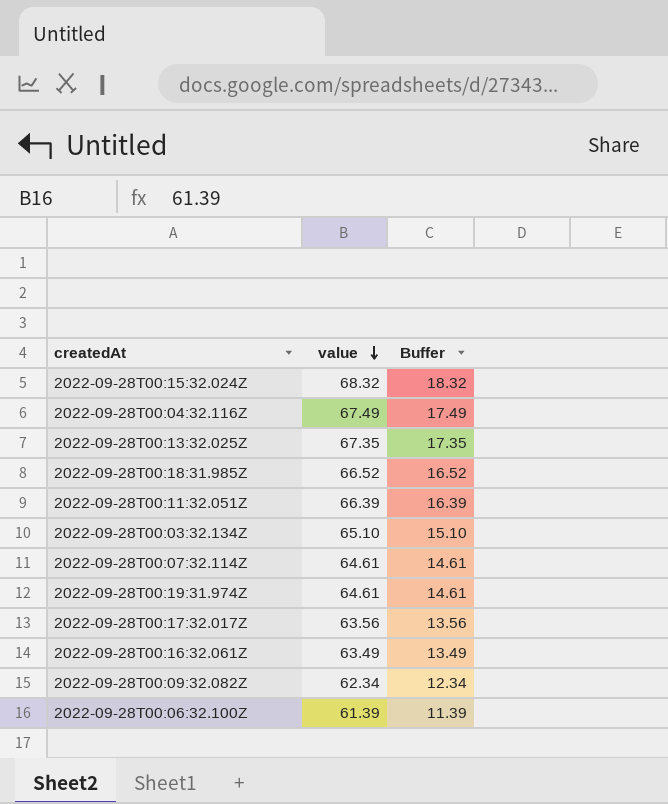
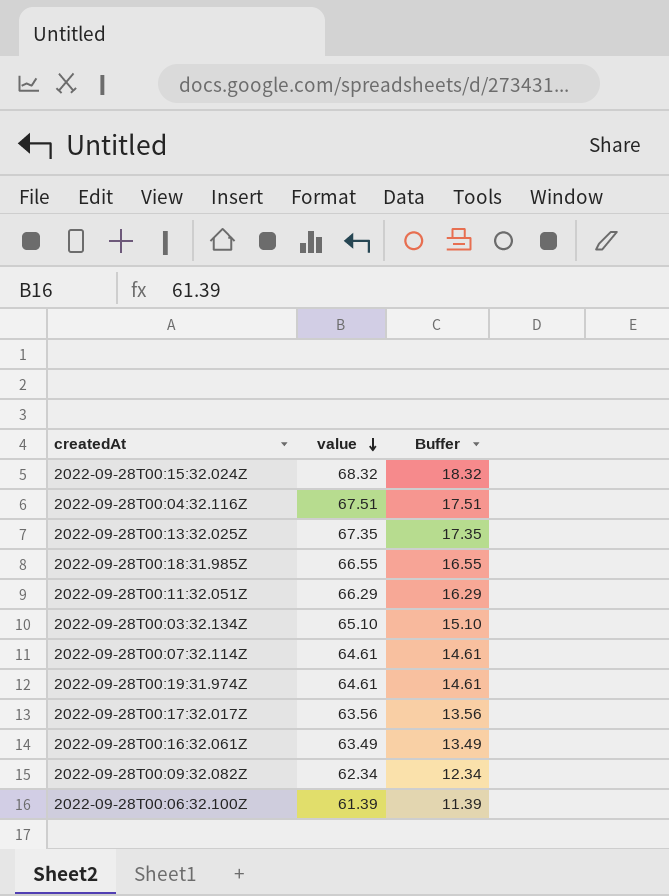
2022-09-28T00:04:32.116Z | value: 67.49 -> 67.51
2022-09-28T00:04:32.116Z | Buffer: 17.49 -> 17.51
2022-09-28T00:18:31.985Z | value: 66.52 -> 66.55
2022-09-28T00:18:31.985Z | Buffer: 16.52 -> 16.55
2022-09-28T00:11:32.051Z | value: 66.39 -> 66.29
2022-09-28T00:11:32.051Z | Buffer: 16.39 -> 16.29

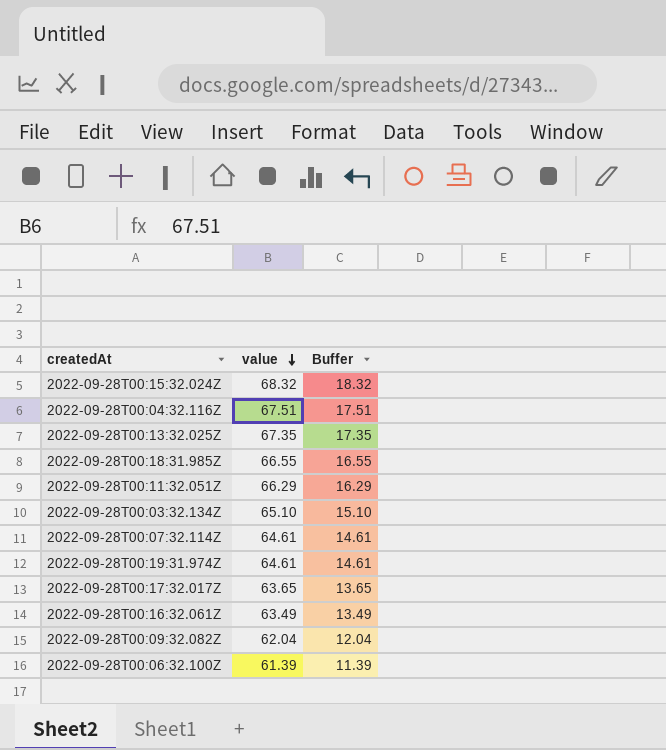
2022-09-28T00:17:32.017Z | value: 63.56 -> 63.65
2022-09-28T00:17:32.017Z | Buffer: 13.56 -> 13.65
2022-09-28T00:09:32.082Z | value: 62.34 -> 62.04
2022-09-28T00:09:32.082Z | Buffer: 12.34 -> 12.04

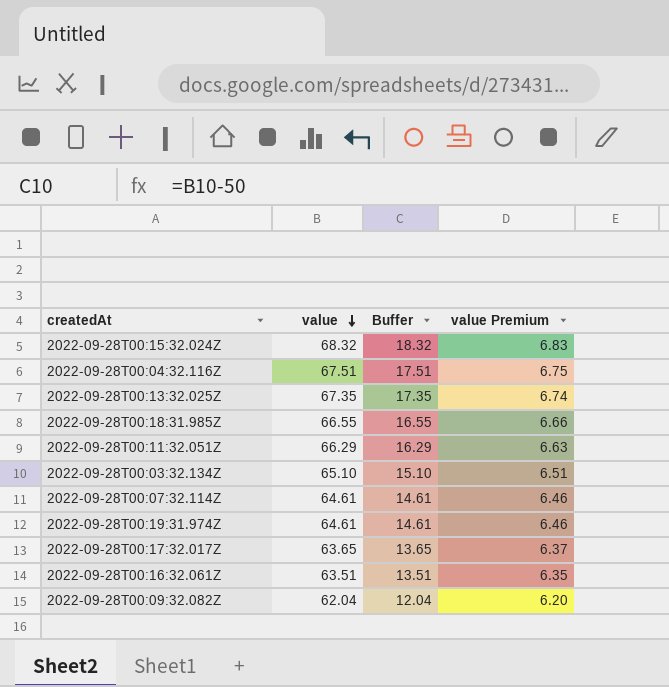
column value Premium | formula: none -> [value] * 0.1
row 2022-09-28T00:06:32.100Z: 61.39 | 11.39 -> none
2022-09-28T00:16:32.061Z | value: 63.49 -> 63.51
2022-09-28T00:16:32.061Z | Buffer: 13.49 -> 13.51

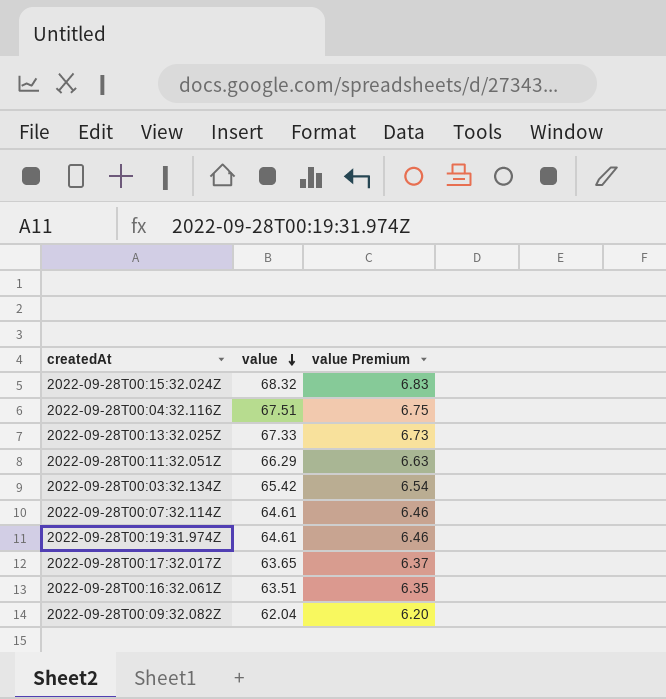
column Buffer | formula: [value] - 50 -> none
row 2022-09-28T00:18:31.985Z: 66.55 | 16.55 | 6.66 -> none
2022-09-28T00:13:32.025Z | value: 67.35 -> 67.33
2022-09-28T00:13:32.025Z | value Premium: 6.74 -> 6.73
2022-09-28T00:03:32.134Z | value: 65.10 -> 65.42
2022-09-28T00:03:32.134Z | value Premium: 6.51 -> 6.54

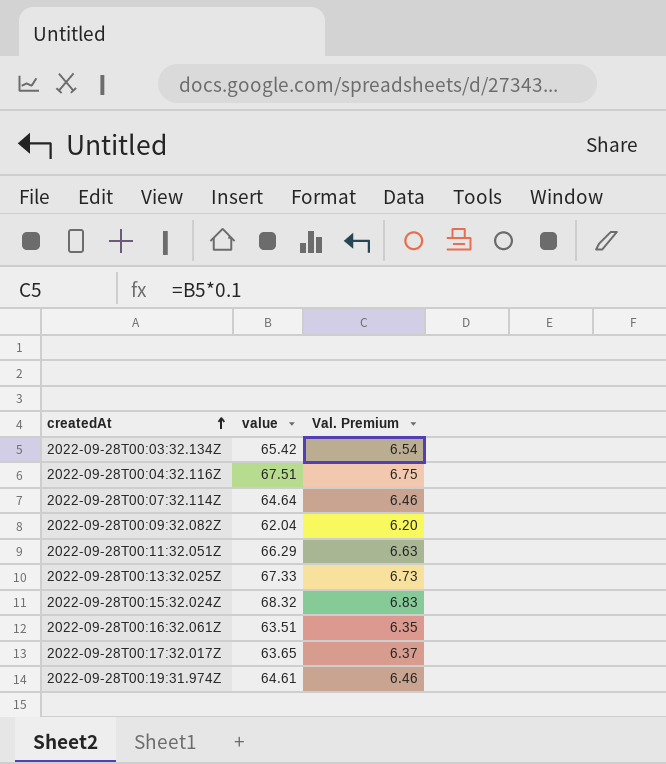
row order: value descending -> createdAt ascending
column name: value Premium -> Val. Premium
2022-09-28T00:07:32.114Z | value: 64.61 -> 64.64

